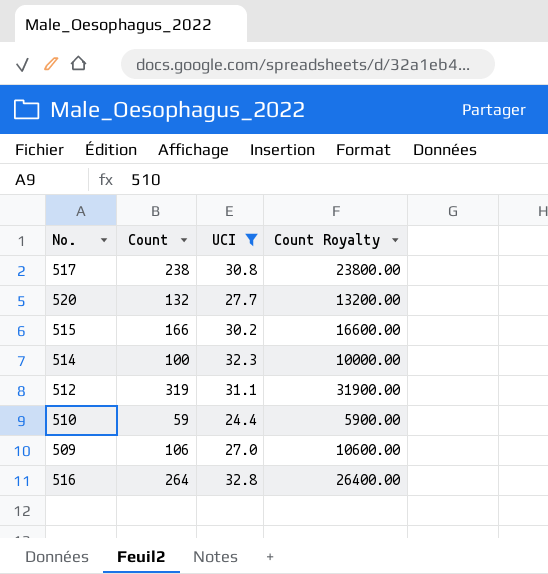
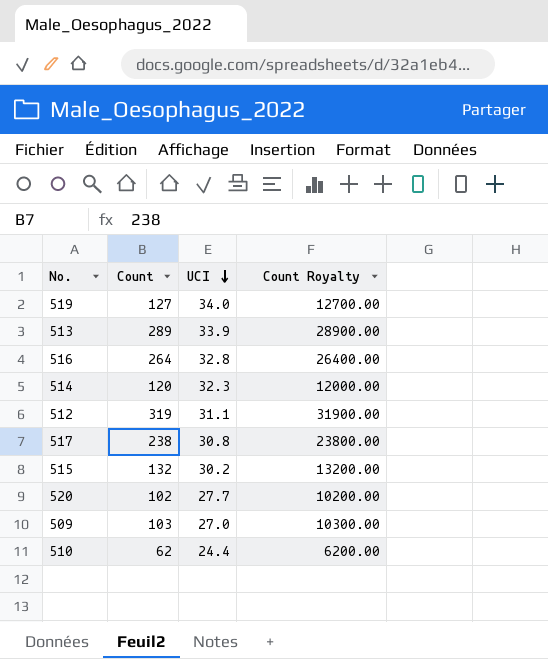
filter: UCI <= 32.8 -> none
row order: none -> UCI descending
514 | Count: 100 -> 120
514 | Count Royalty: 10000.00 -> 12000.00
515 | Count: 166 -> 132
515 | Count Royalty: 16600.00 -> 13200.00
520 | Count: 132 -> 102
520 | Count Royalty: 13200.00 -> 10200.00
509 | Count: 106 -> 103
509 | Count Royalty: 10600.00 -> 10300.00
510 | Count: 59 -> 62
510 | Count Royalty: 5900.00 -> 6200.00

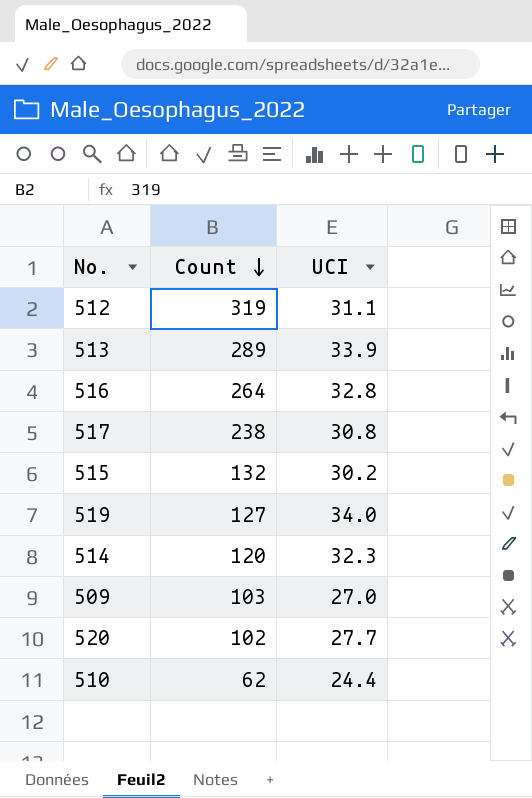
row order: UCI descending -> Count descending
column Count Royalty | formula: [Count] * 100 -> none

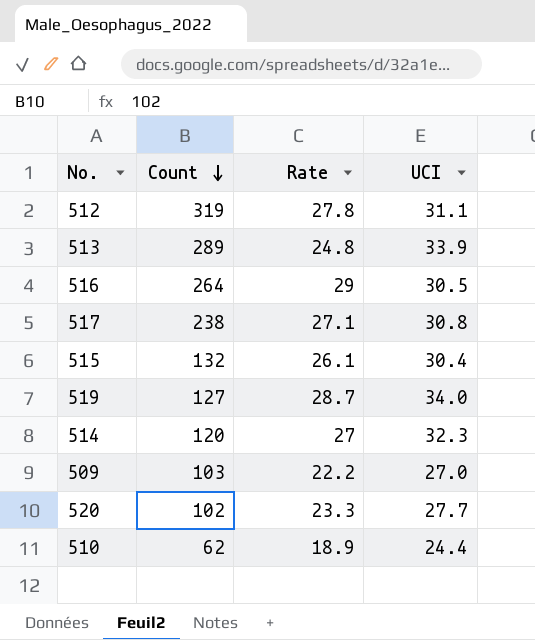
column Rate | position: none -> 3
516 | UCI: 32.8 -> 30.5
515 | UCI: 30.2 -> 30.4

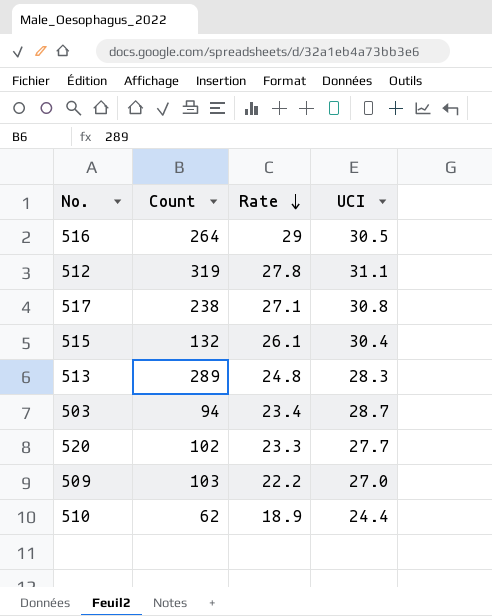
row order: Count descending -> Rate descending
row 519: 127 | 28.7 | 34.0 -> none
row 514: 120 | 27 | 32.3 -> none
513 | UCI: 33.9 -> 28.3
row 503: none -> 94 | 23.4 | 28.7

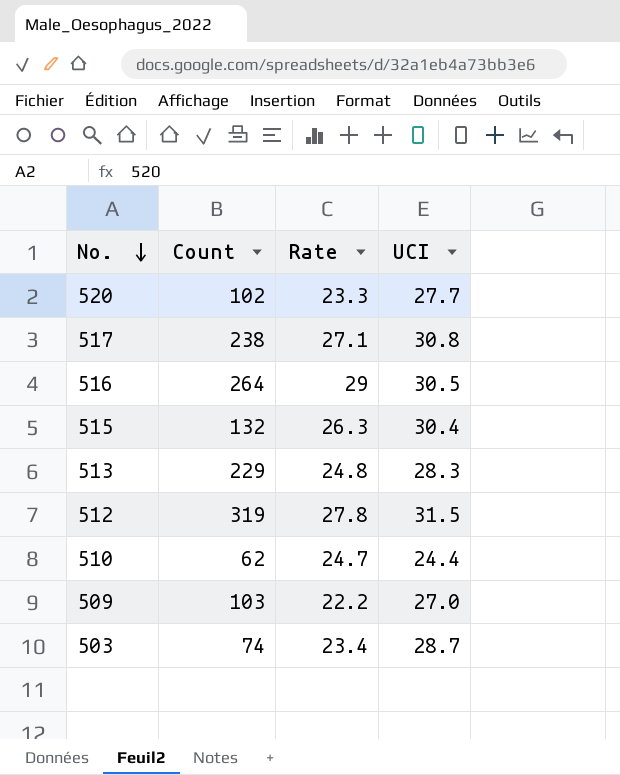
row order: Rate descending -> No. descending
515 | Rate: 26.1 -> 26.3
513 | Count: 289 -> 229
512 | UCI: 31.1 -> 31.5
510 | Rate: 18.9 -> 24.7
503 | Count: 94 -> 74

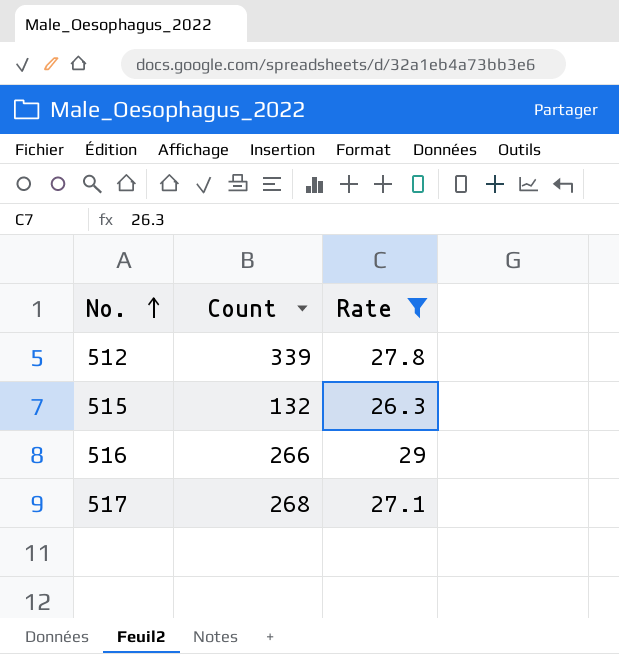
filter: none -> Rate >= 26.3
row order: No. descending -> No. ascending
column UCI | position: 4 -> none
512 | Count: 319 -> 339
516 | Count: 264 -> 266
517 | Count: 238 -> 268

